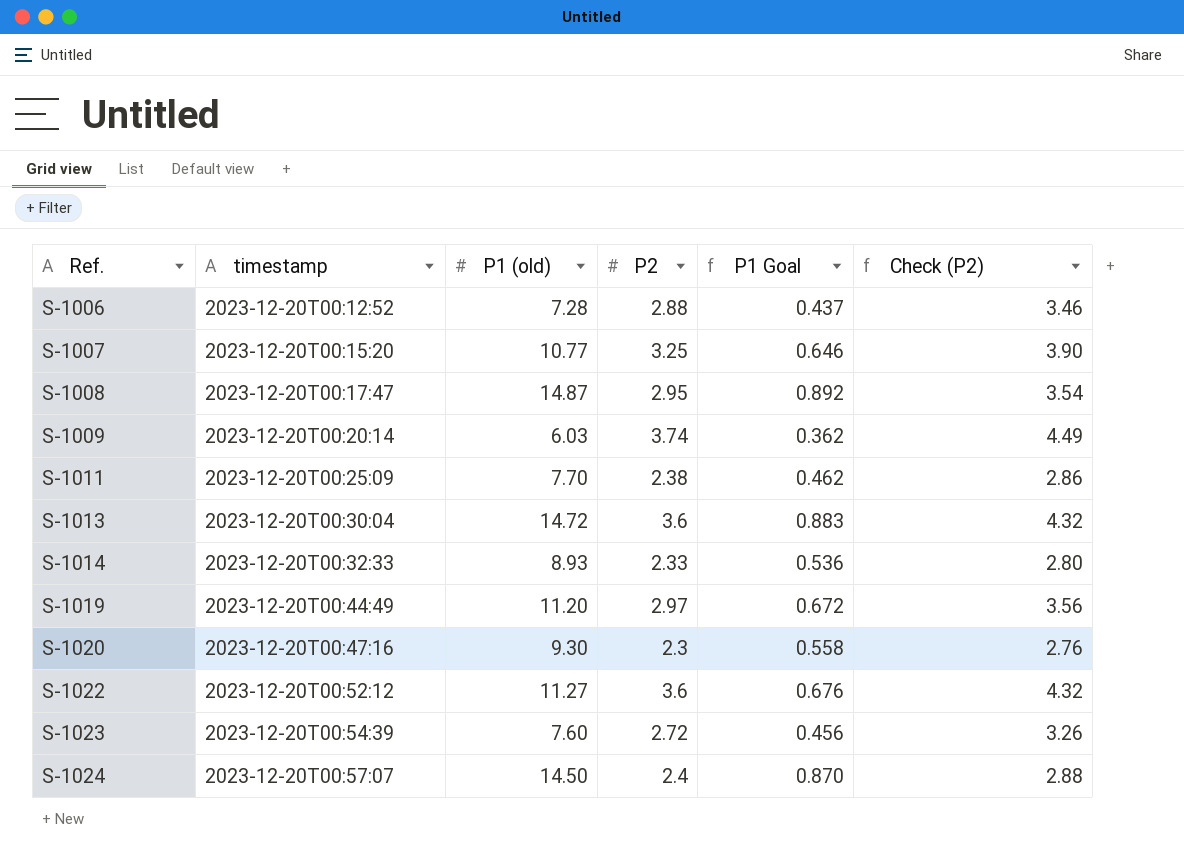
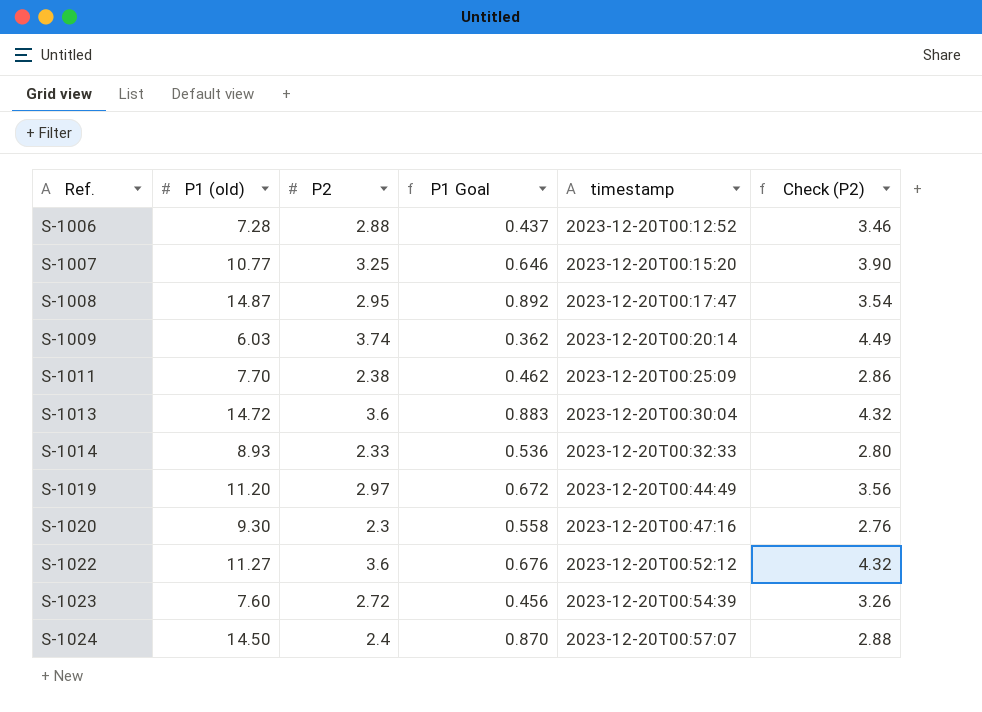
column timestamp | position: 2 -> 5

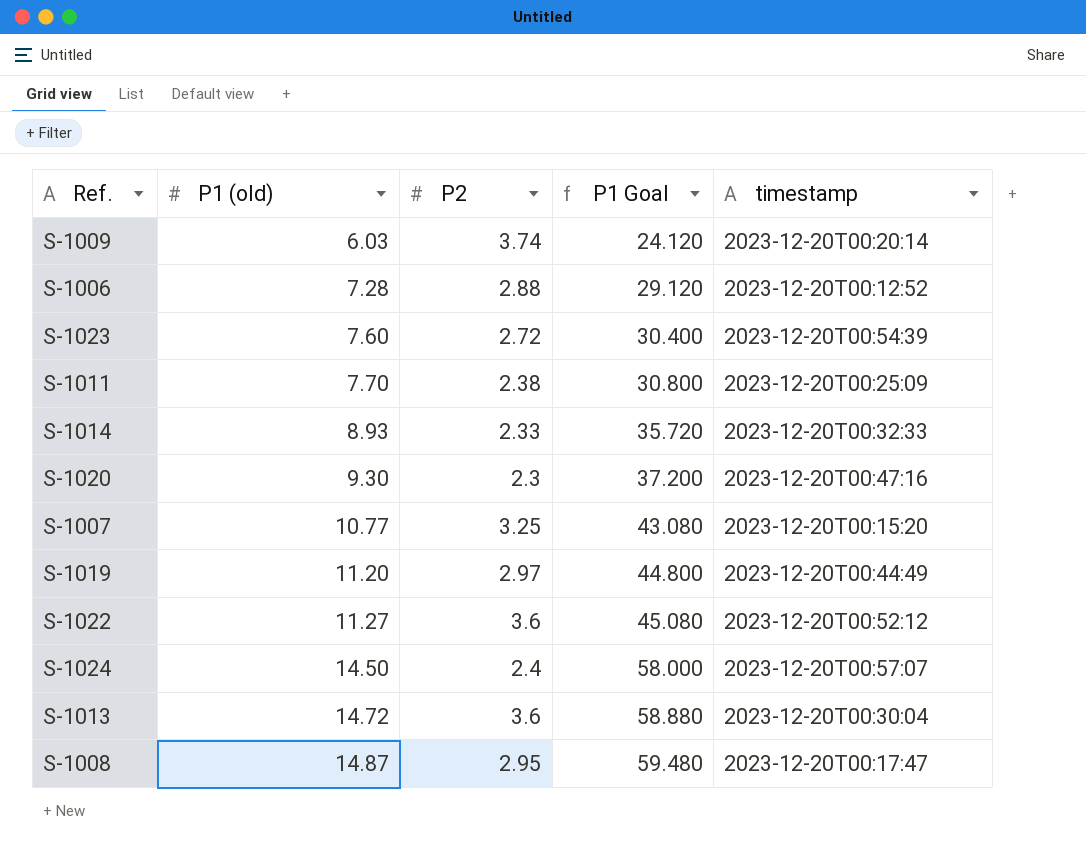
row order: Ref. ascending -> P1 (old) ascending
column Check (P2) | formula: [P2] * 1.2 -> none
column P1 Goal | formula: [P1 (old)] * 0.06 -> [P1 (old)] * 4

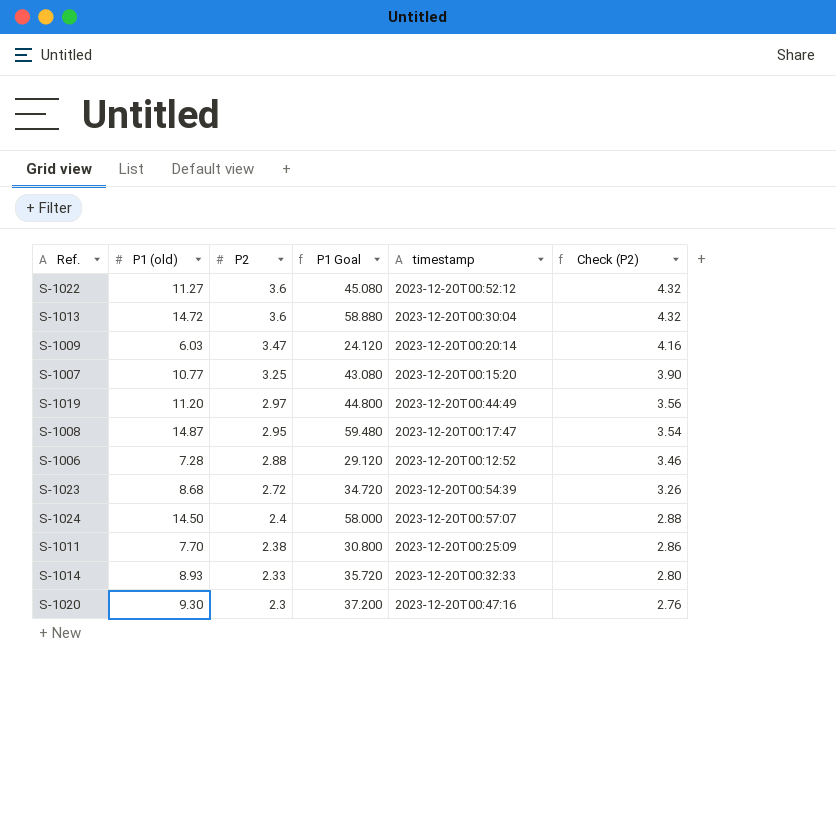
row order: P1 (old) ascending -> P2 descending
column Check (P2) | formula: none -> [P2] * 1.2
S-1009 | P2: 3.74 -> 3.47
S-1023 | P1 (old): 7.60 -> 8.68
S-1023 | P1 Goal: 30.400 -> 34.720

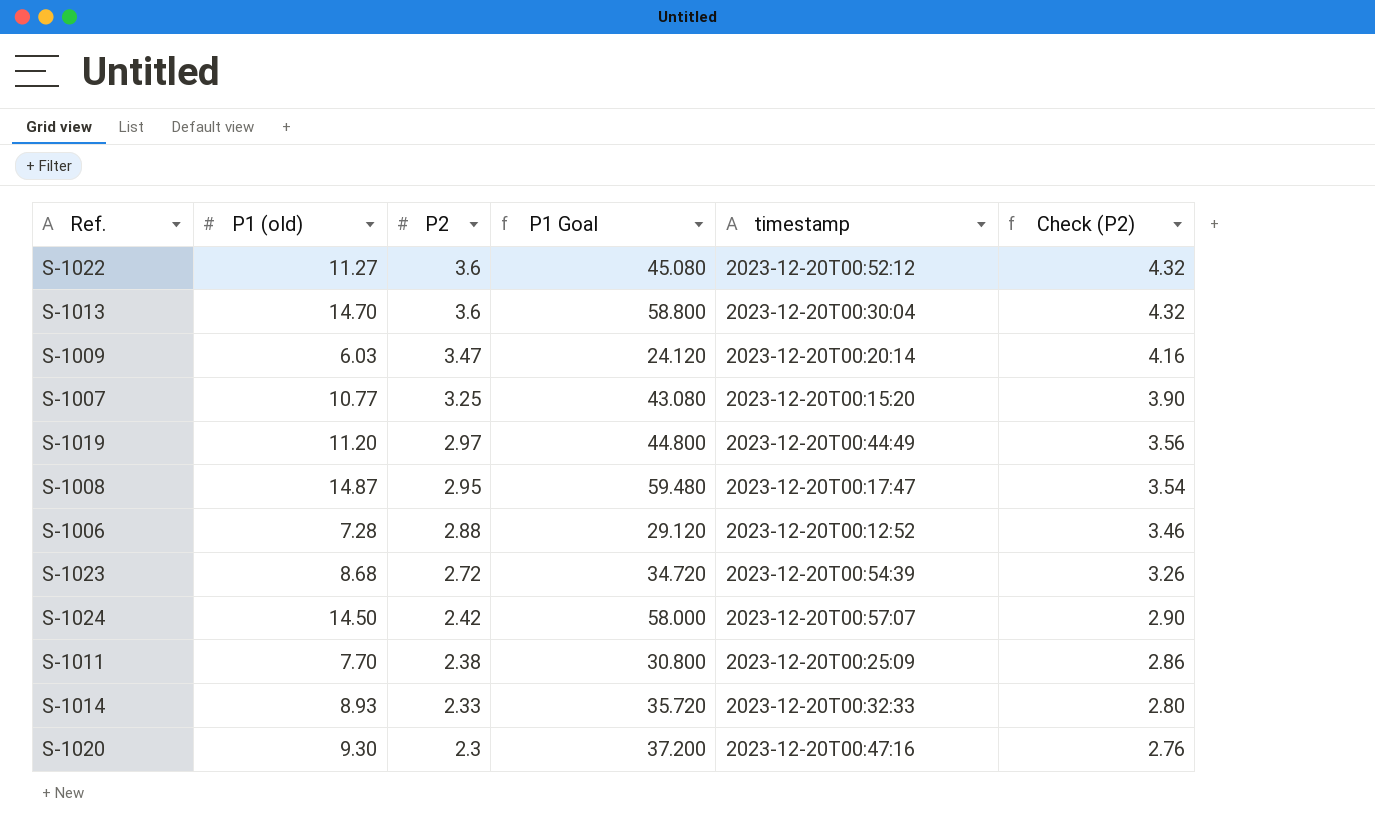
S-1013 | P1 (old): 14.72 -> 14.70
S-1013 | P1 Goal: 58.880 -> 58.800
S-1024 | P2: 2.4 -> 2.42
S-1024 | Check (P2): 2.88 -> 2.90

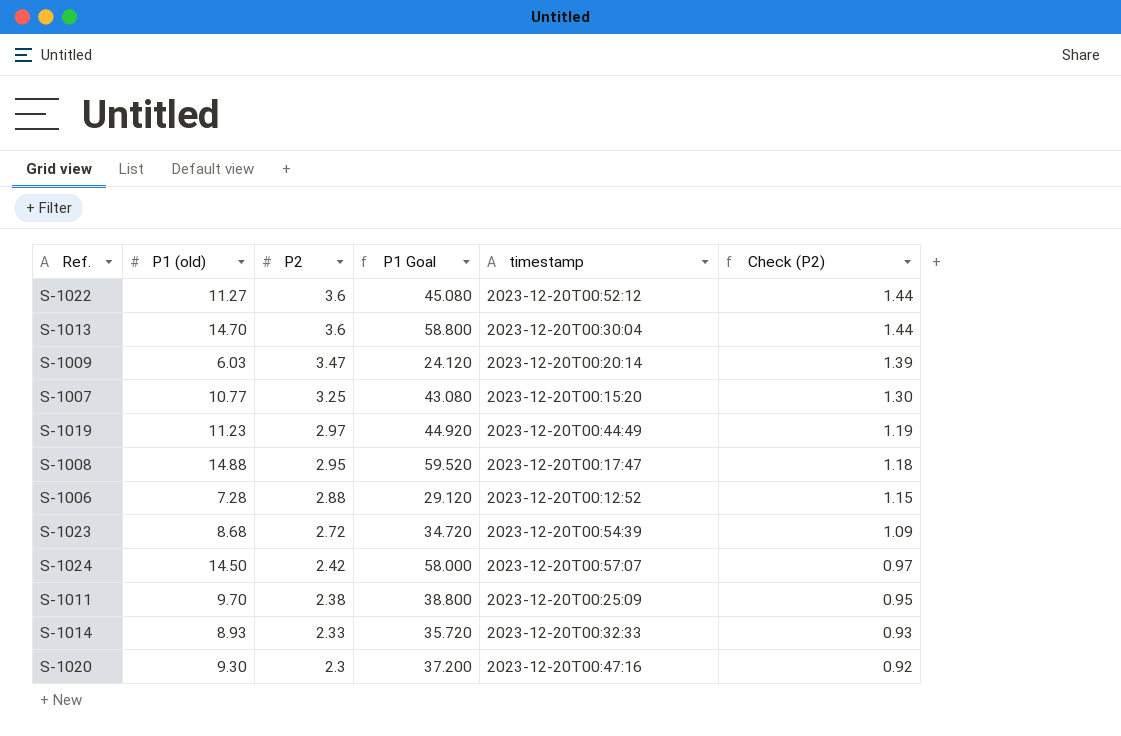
column Check (P2) | formula: [P2] * 1.2 -> [P2] * 0.4
S-1019 | P1 (old): 11.20 -> 11.23
S-1019 | P1 Goal: 44.800 -> 44.920
S-1008 | P1 (old): 14.87 -> 14.88
S-1008 | P1 Goal: 59.480 -> 59.520
S-1011 | P1 (old): 7.70 -> 9.70
S-1011 | P1 Goal: 30.800 -> 38.800

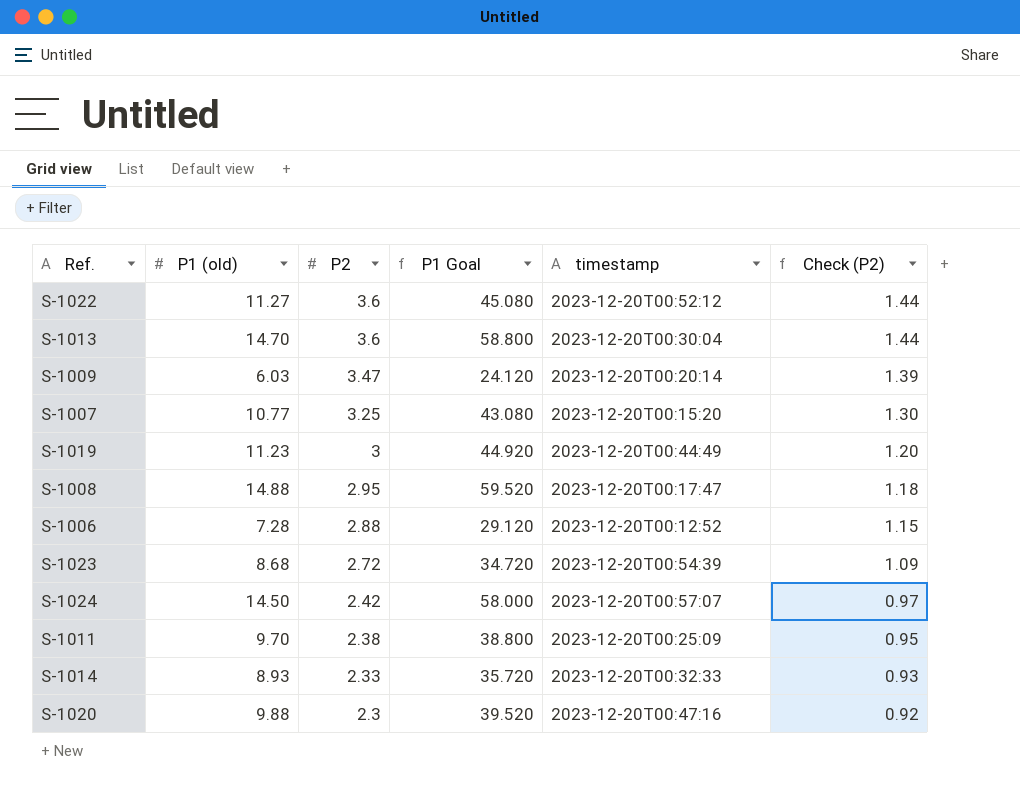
S-1019 | P2: 2.97 -> 3
S-1019 | Check (P2): 1.19 -> 1.20
S-1020 | P1 (old): 9.30 -> 9.88
S-1020 | P1 Goal: 37.200 -> 39.520

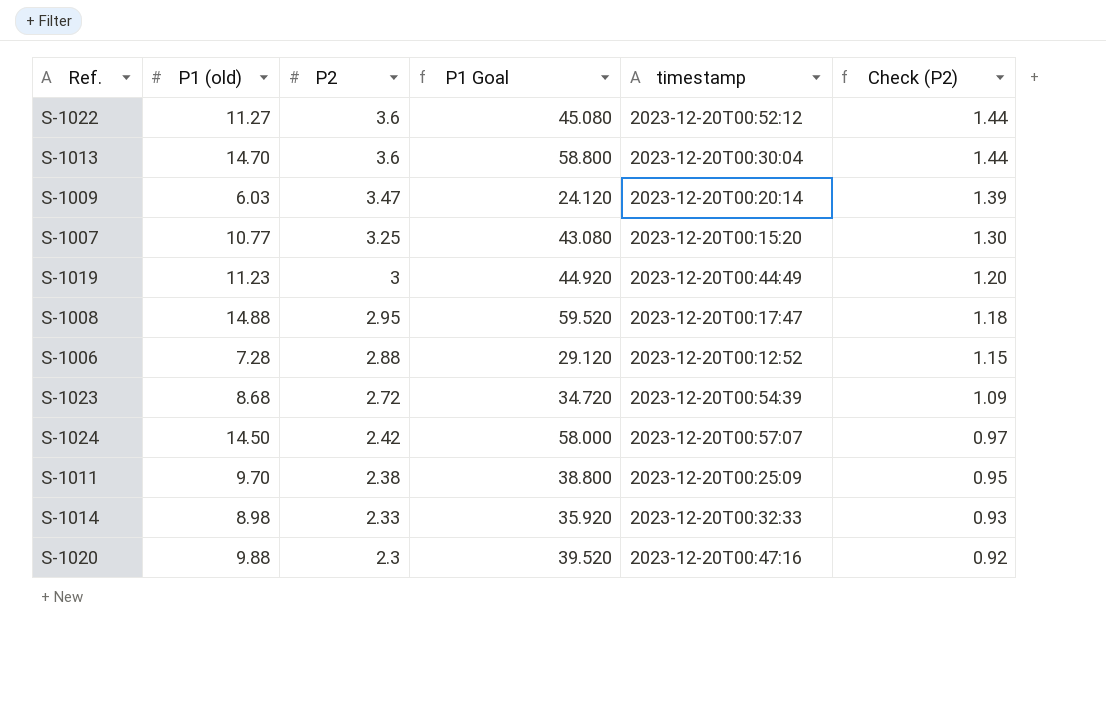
S-1014 | P1 (old): 8.93 -> 8.98
S-1014 | P1 Goal: 35.720 -> 35.920

